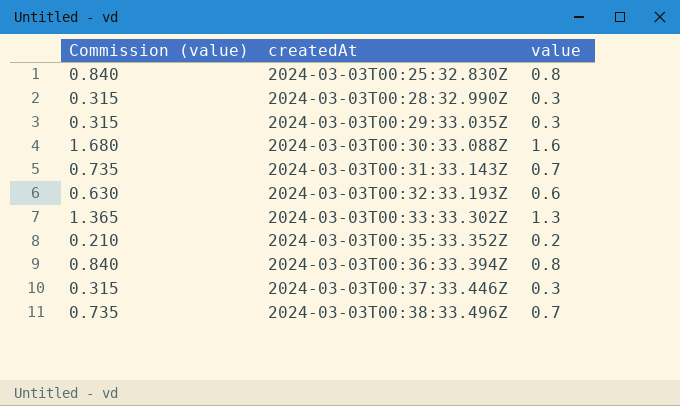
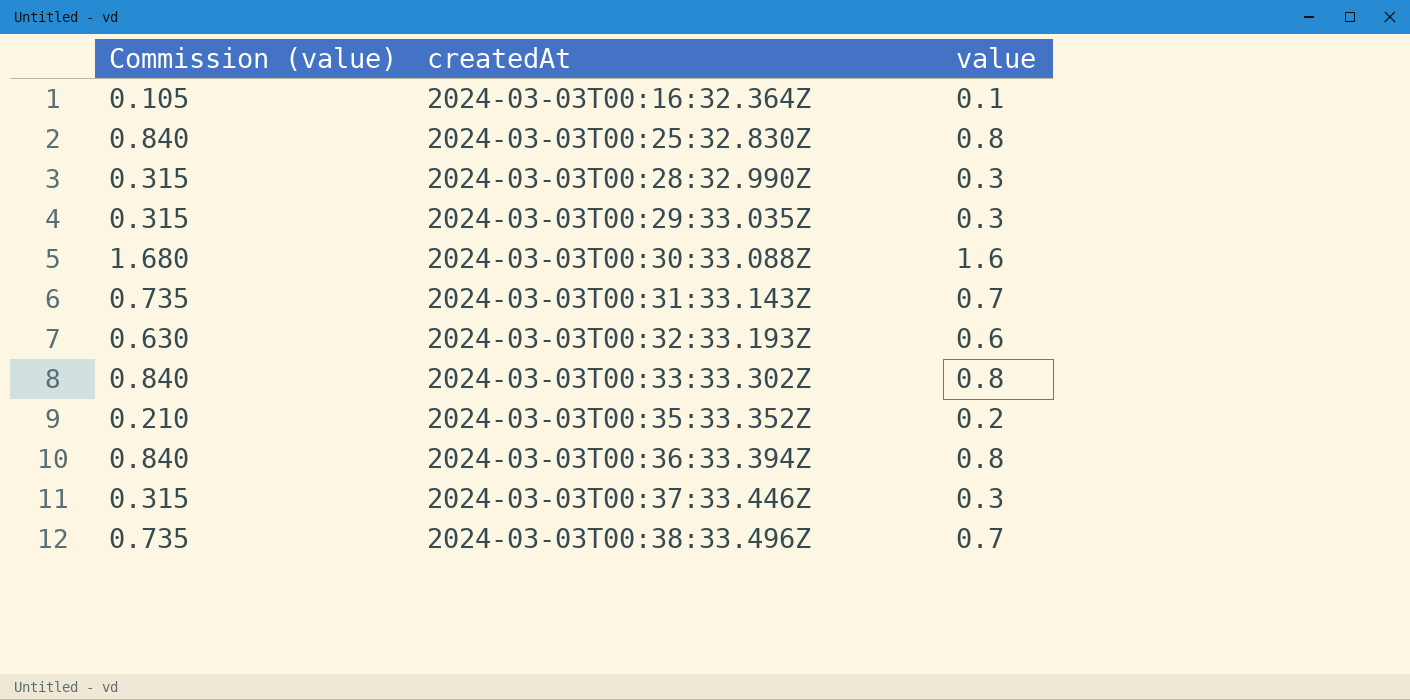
row 2024-03-03T00:16:32.364Z: none -> 0.105 | 0.1
2024-03-03T00:33:33.302Z | Commission (value): 1.365 -> 0.840
2024-03-03T00:33:33.302Z | value: 1.3 -> 0.8

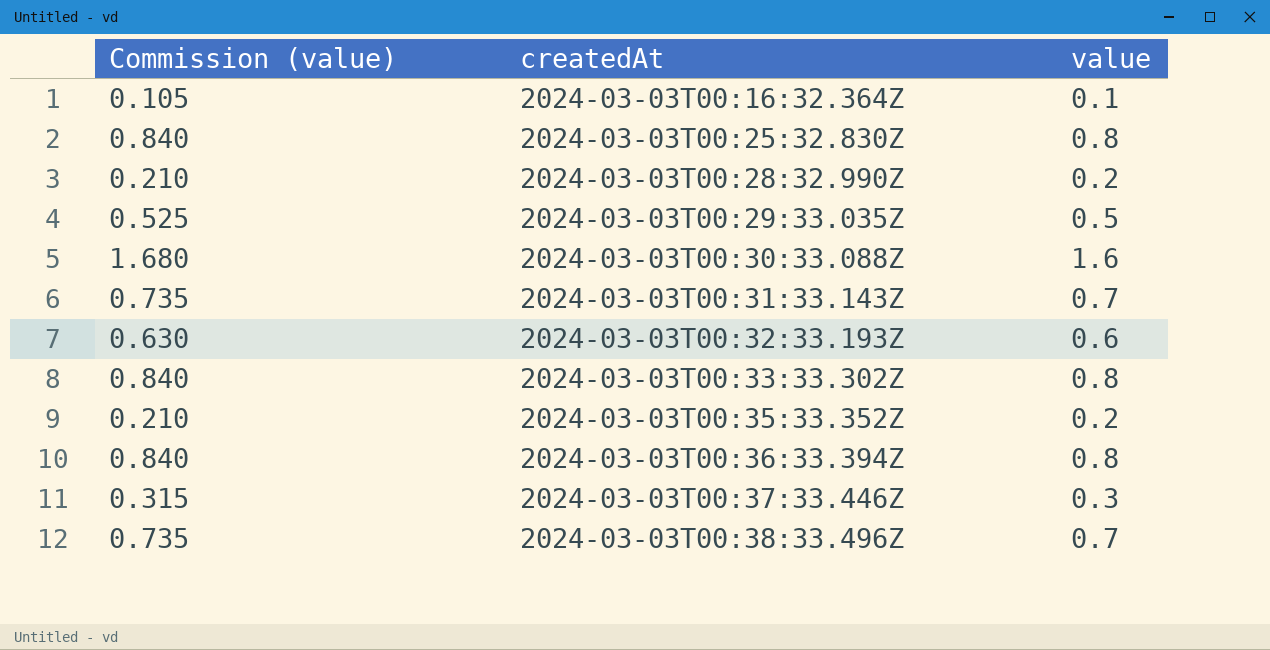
2024-03-03T00:28:32.990Z | Commission (value): 0.315 -> 0.210
2024-03-03T00:28:32.990Z | value: 0.3 -> 0.2
2024-03-03T00:29:33.035Z | Commission (value): 0.315 -> 0.525
2024-03-03T00:29:33.035Z | value: 0.3 -> 0.5

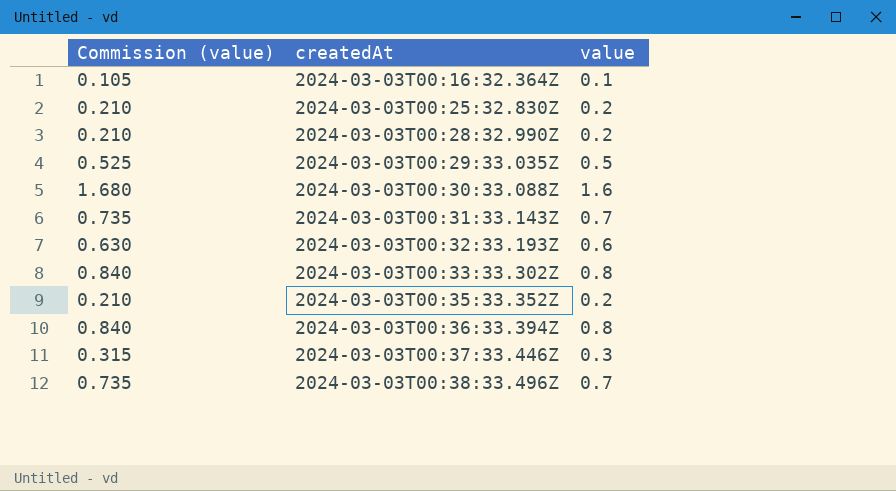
2024-03-03T00:25:32.830Z | Commission (value): 0.840 -> 0.210
2024-03-03T00:25:32.830Z | value: 0.8 -> 0.2

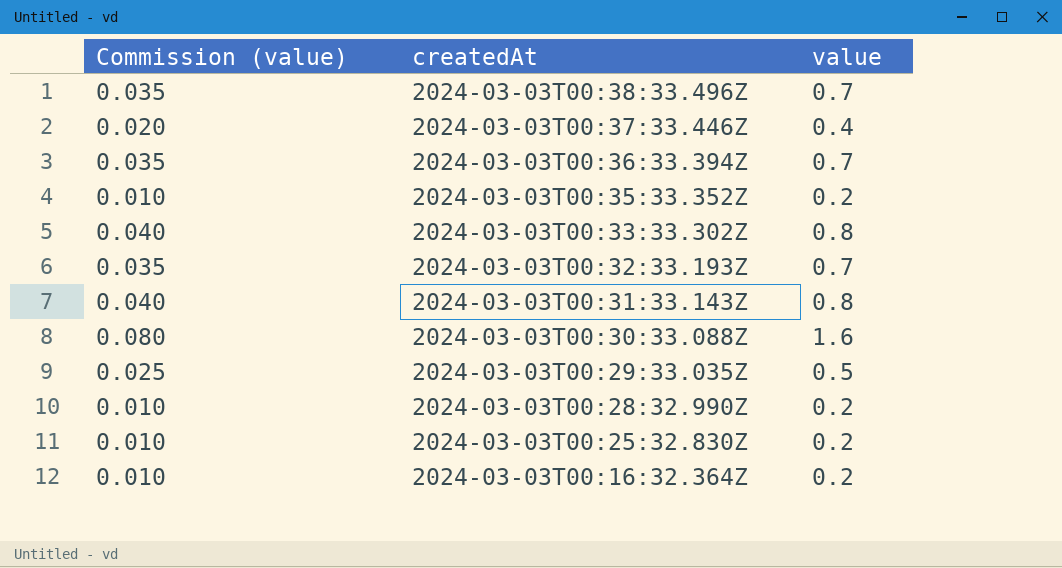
row order: createdAt ascending -> createdAt descending
column Commission (value) | formula: [value] * 1.05 -> [value] * 0.05
2024-03-03T00:37:33.446Z | value: 0.3 -> 0.4
2024-03-03T00:36:33.394Z | value: 0.8 -> 0.7
2024-03-03T00:32:33.193Z | value: 0.6 -> 0.7
2024-03-03T00:31:33.143Z | value: 0.7 -> 0.8
2024-03-03T00:16:32.364Z | value: 0.1 -> 0.2

